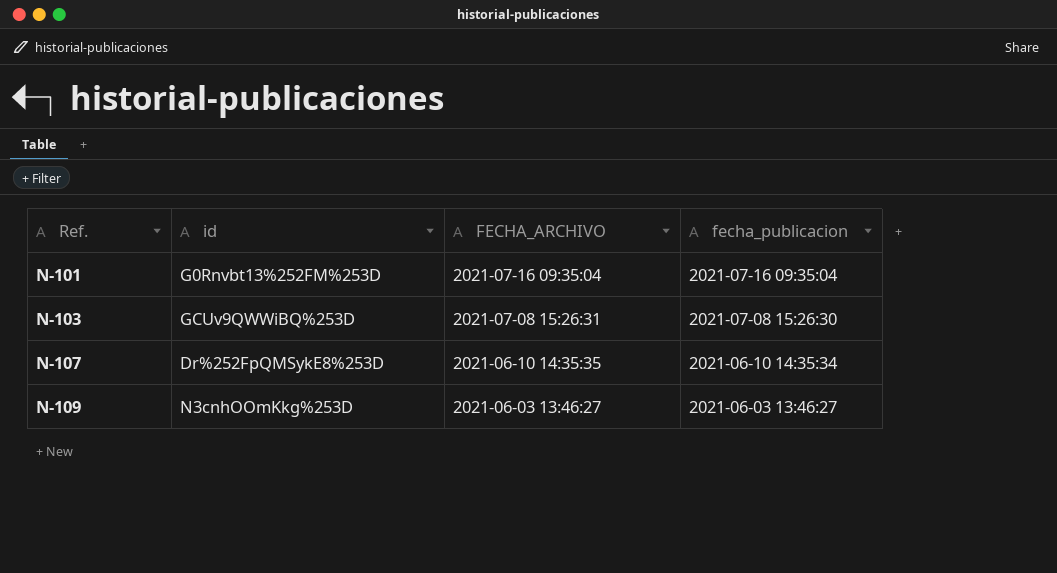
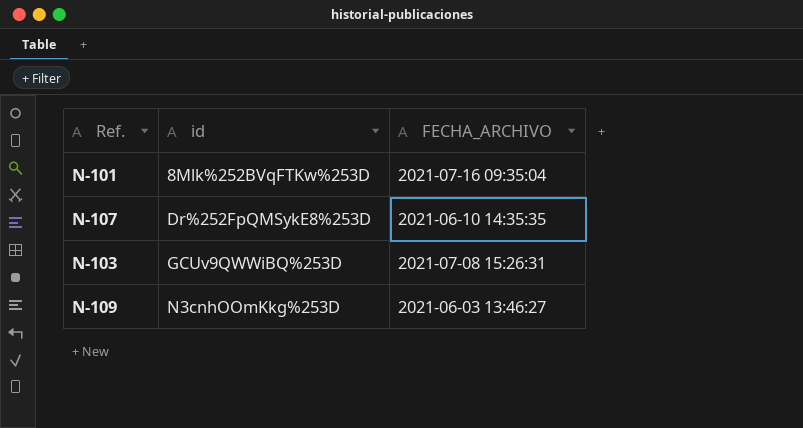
row order: Ref. ascending -> id ascending
column fecha_publicacion | position: 4 -> none
N-101 | id: G0Rnvbt13%252FM%253D -> 8Mlk%252BVqFTKw%253D

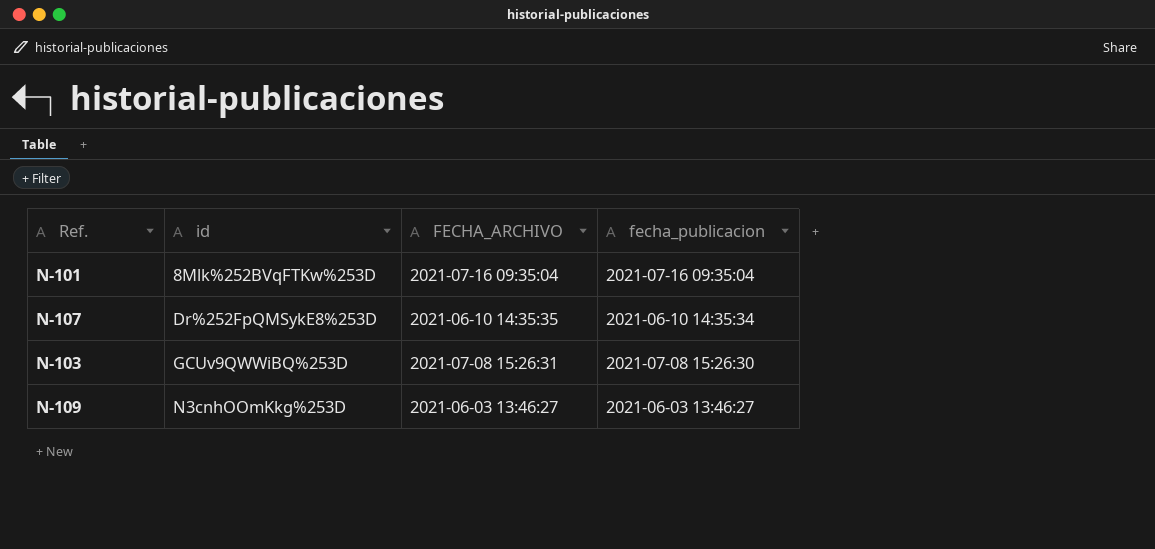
column fecha_publicacion | position: none -> 4

